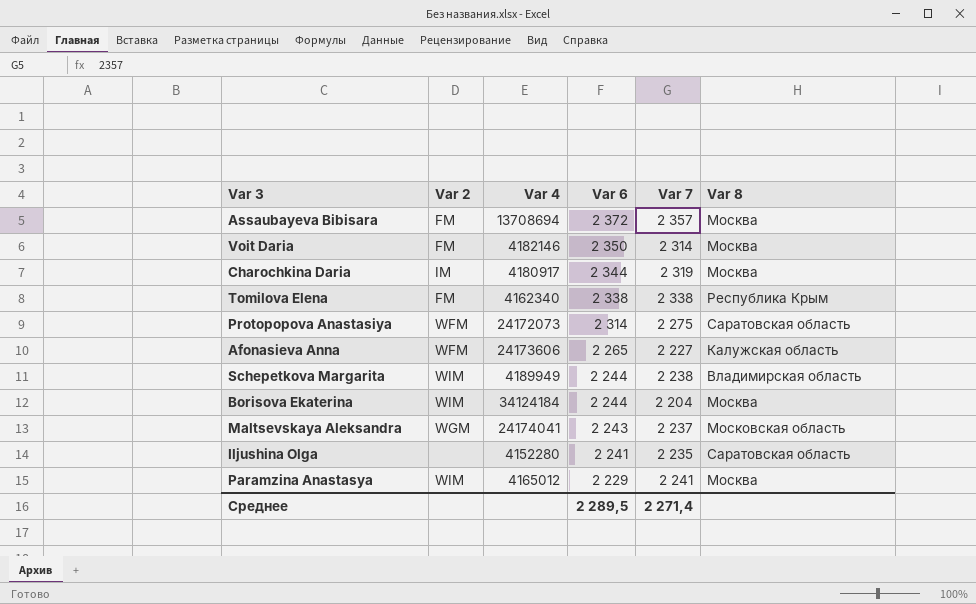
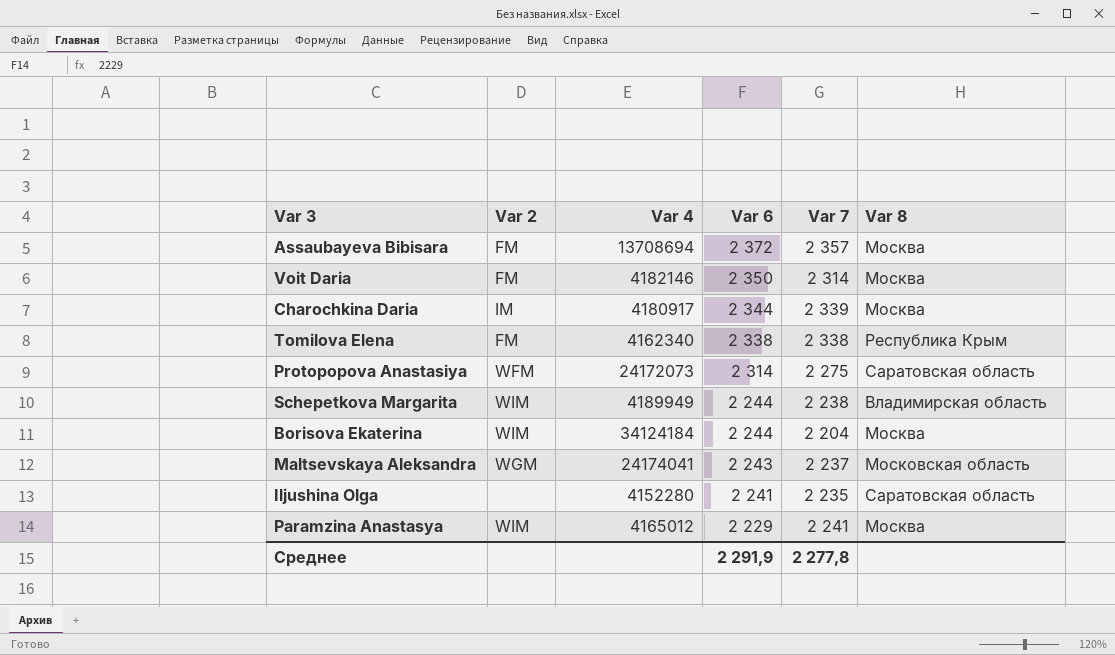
row Afonasieva Anna: WFM | 24173606 | 2 265 | 2 227 | Калужская область -> none
Charochkina Daria | Var 7: 2 319 -> 2 339
Среднее | Var 6: 2 289,5 -> 2 291,9
Среднее | Var 7: 2 271,4 -> 2 277,8

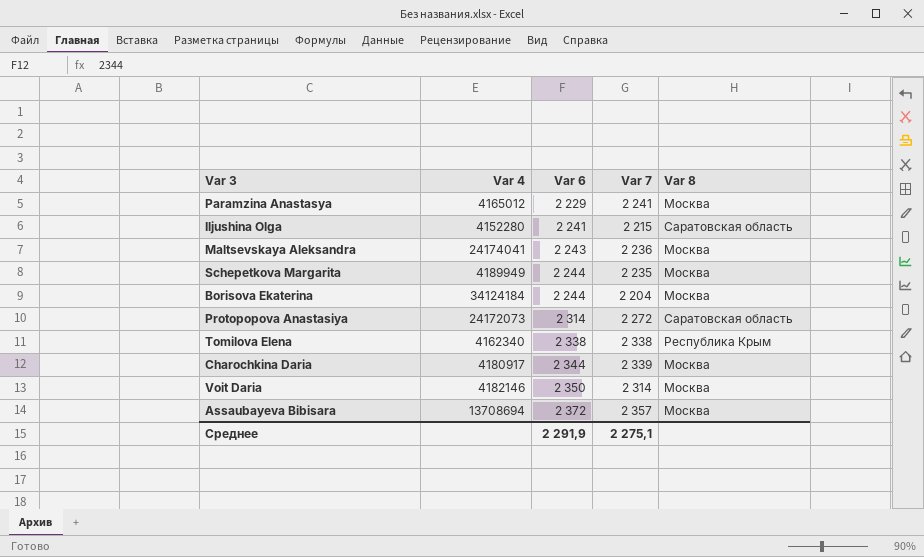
row order: Var 6 descending -> Var 6 ascending
column Var 2 | position: 2 -> none
Iljushina Olga | Var 7: 2 235 -> 2 215
Maltsevskaya Aleksandra | Var 7: 2 237 -> 2 236
Maltsevskaya Aleksandra | Var 8: Московская область -> Москва
Schepetkova Margarita | Var 7: 2 238 -> 2 235
Schepetkova Margarita | Var 8: Владимирская область -> Москва
Protopopova Anastasiya | Var 7: 2 275 -> 2 272
Среднее | Var 7: 2 277,8 -> 2 275,1

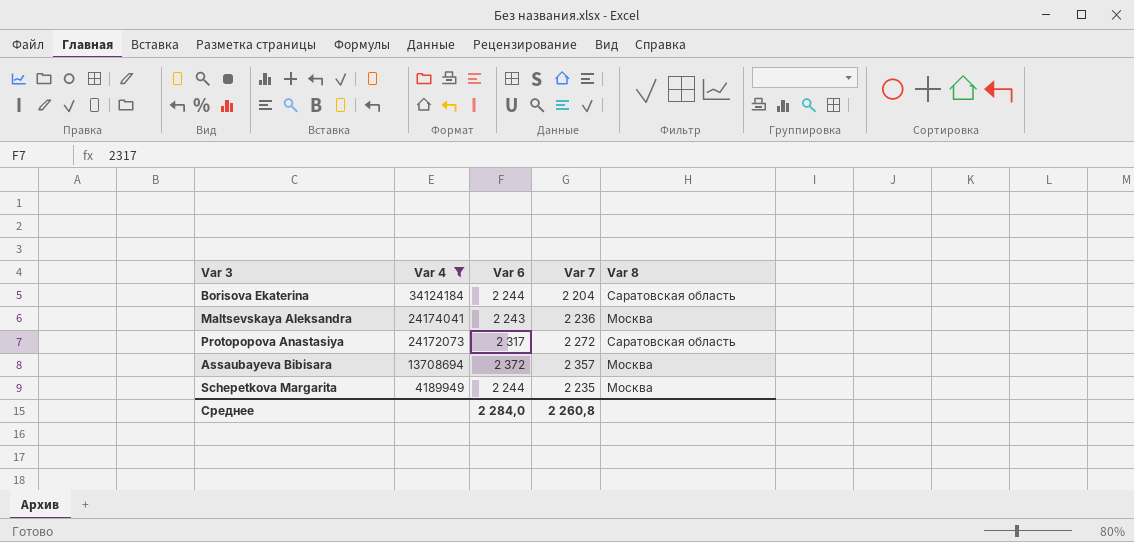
filter: none -> Var 4 >= 4189949
row order: Var 6 ascending -> Var 4 descending
Borisova Ekaterina | Var 8: Москва -> Саратовская область
Protopopova Anastasiya | Var 6: 2 314 -> 2 317
Среднее | Var 6: 2 291,9 -> 2 284,0
Среднее | Var 7: 2 275,1 -> 2 260,8

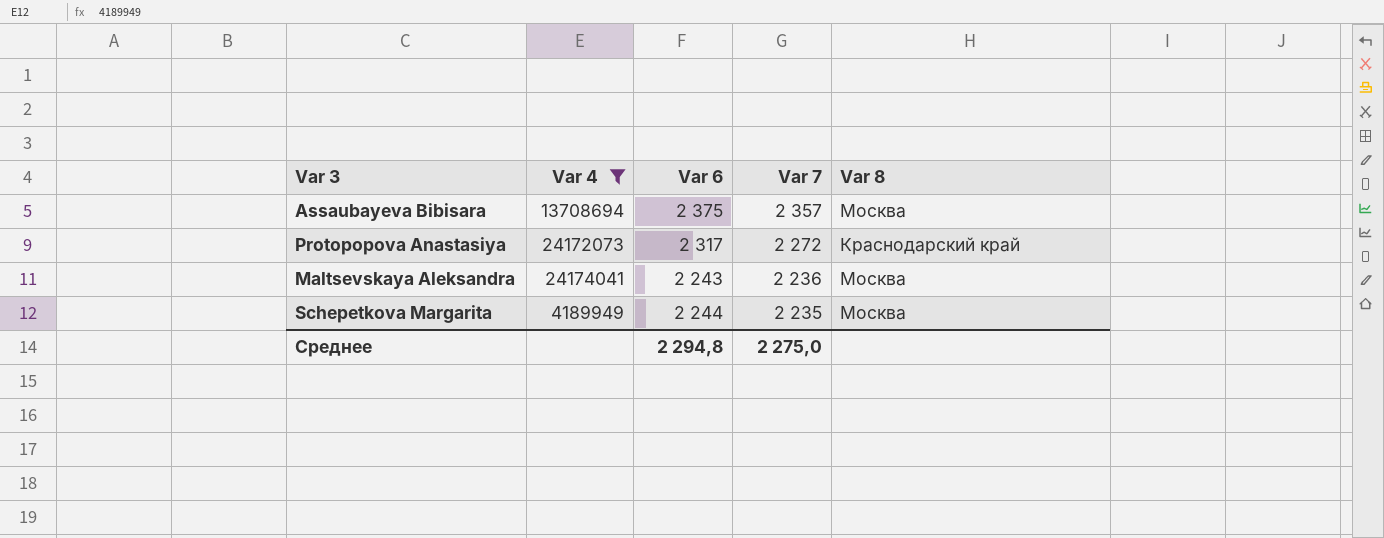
row order: Var 4 descending -> Var 7 descending
row Borisova Ekaterina: 34124184 | 2 244 | 2 204 | Саратовская область -> none
Assaubayeva Bibisara | Var 6: 2 372 -> 2 375
Protopopova Anastasiya | Var 8: Саратовская область -> Краснодарский край
Среднее | Var 6: 2 284,0 -> 2 294,8
Среднее | Var 7: 2 260,8 -> 2 275,0

